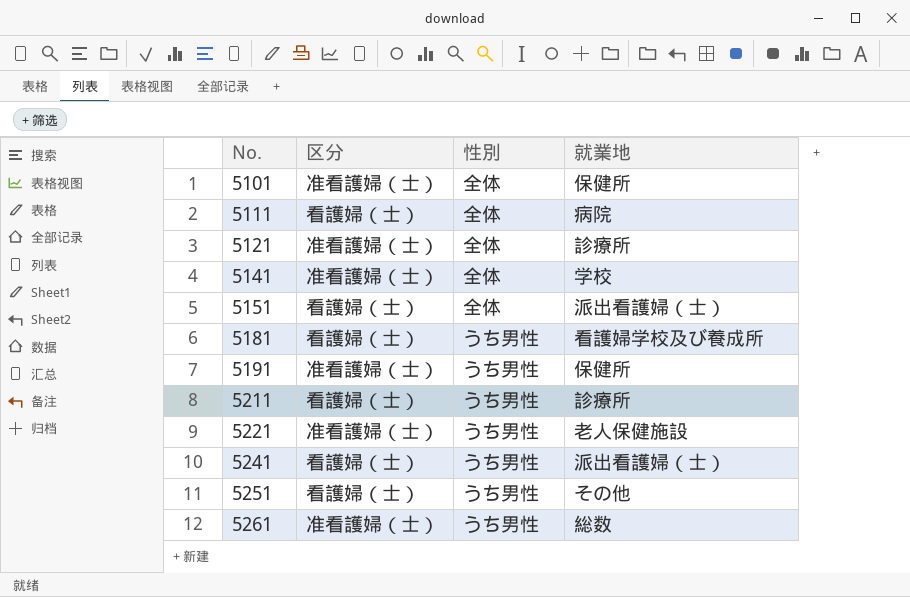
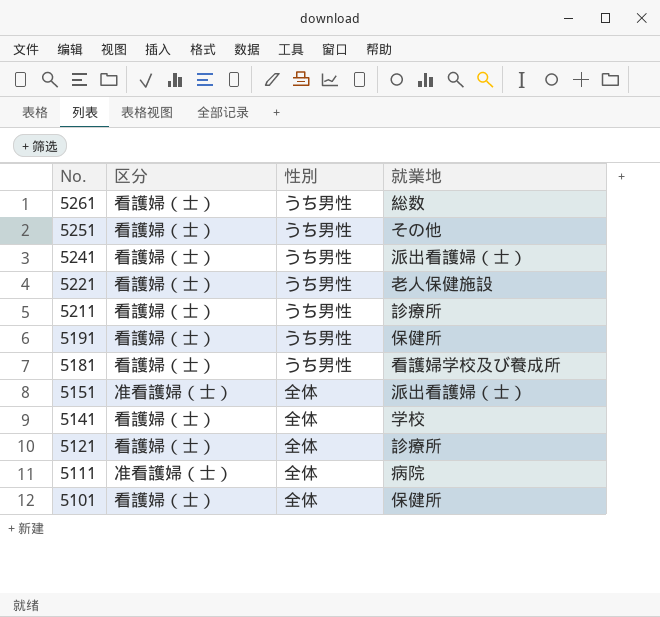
row order: No. ascending -> No. descending
5261 | 区分: 准看護婦（士） -> 看護婦（士）
5221 | 区分: 准看護婦（士） -> 看護婦（士）
5191 | 区分: 准看護婦（士） -> 看護婦（士）
5151 | 区分: 看護婦（士） -> 准看護婦（士）
5141 | 区分: 准看護婦（士） -> 看護婦（士）
5121 | 区分: 准看護婦（士） -> 看護婦（士）
5111 | 区分: 看護婦（士） -> 准看護婦（士）
5101 | 区分: 准看護婦（士） -> 看護婦（士）

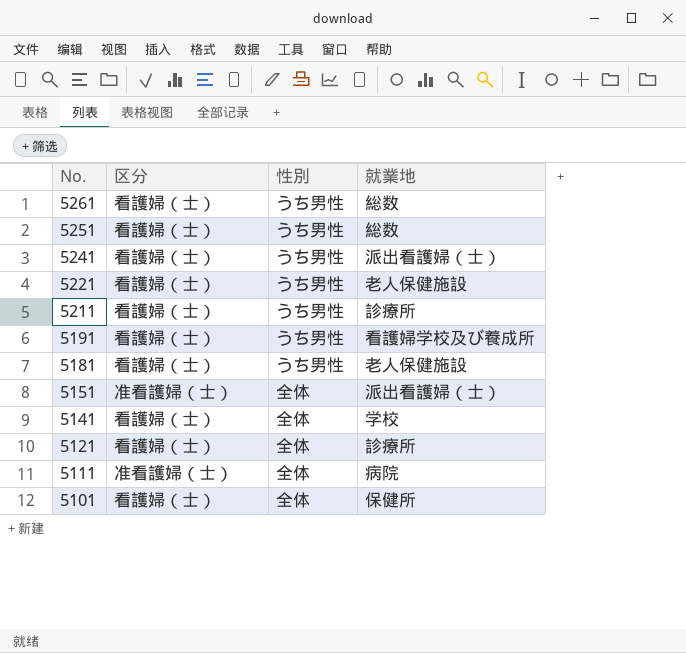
5251 | 就業地: その他 -> 総数
5191 | 就業地: 保健所 -> 看護婦学校及び養成所
5181 | 就業地: 看護婦学校及び養成所 -> 老人保健施設

